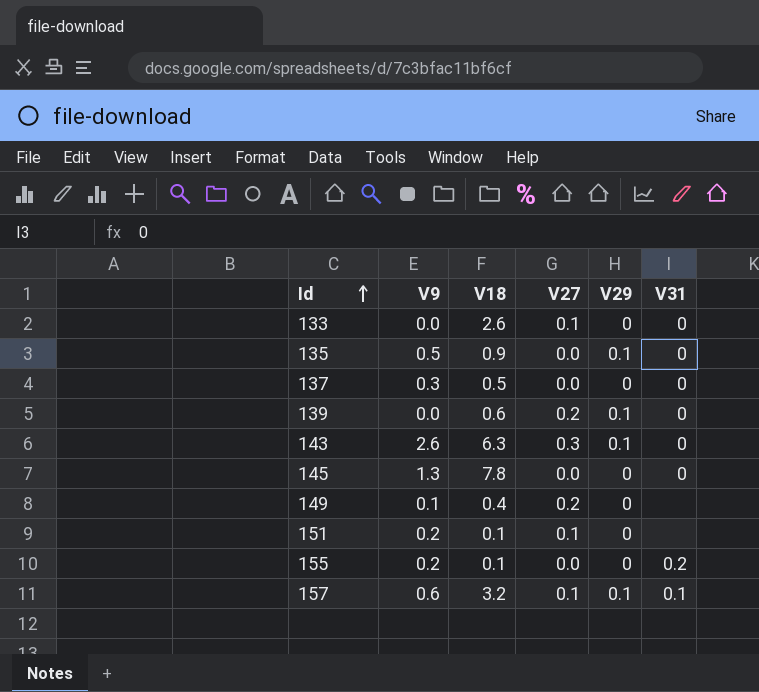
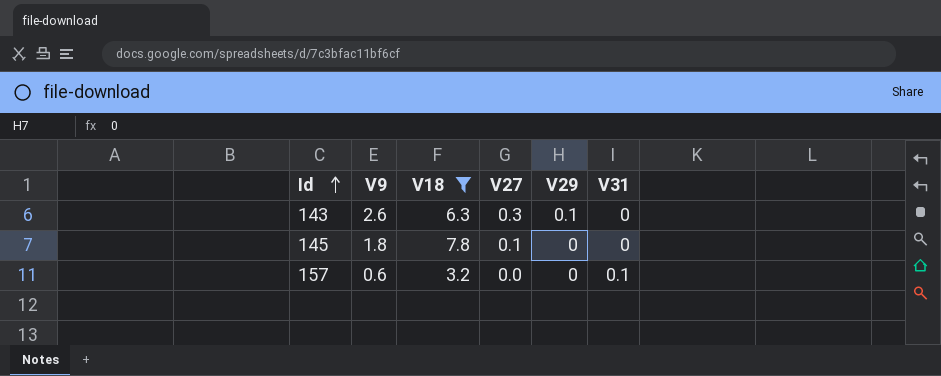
filter: none -> V18 >= 3.2
145 | V9: 1.3 -> 1.8
145 | V27: 0.0 -> 0.1
157 | V27: 0.1 -> 0.0
157 | V29: 0.1 -> 0

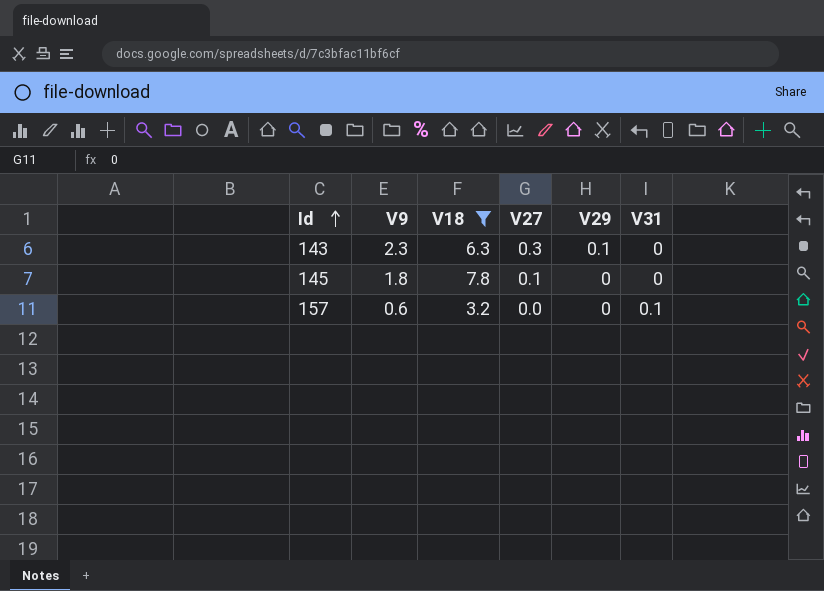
143 | V9: 2.6 -> 2.3

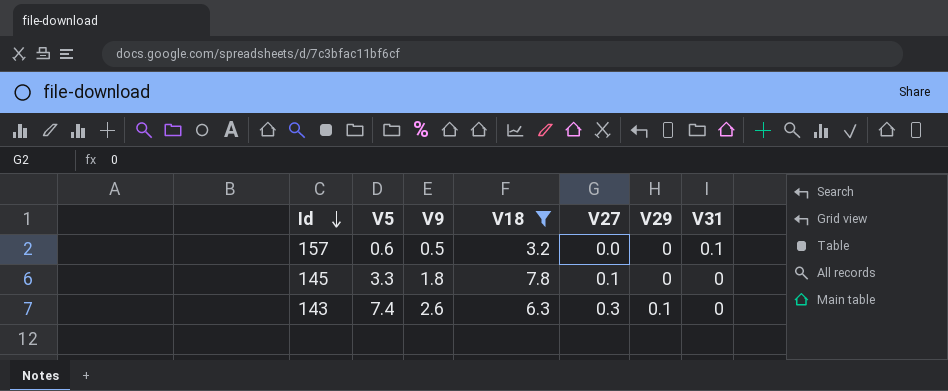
row order: Id ascending -> Id descending
column V5 | position: none -> 2
157 | V9: 0.6 -> 0.5
143 | V9: 2.3 -> 2.6

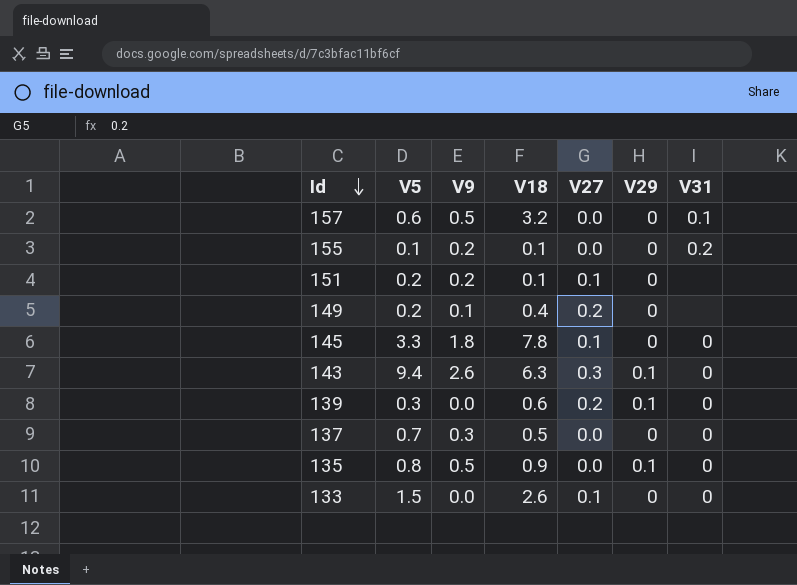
filter: V18 >= 3.2 -> none
143 | V5: 7.4 -> 9.4

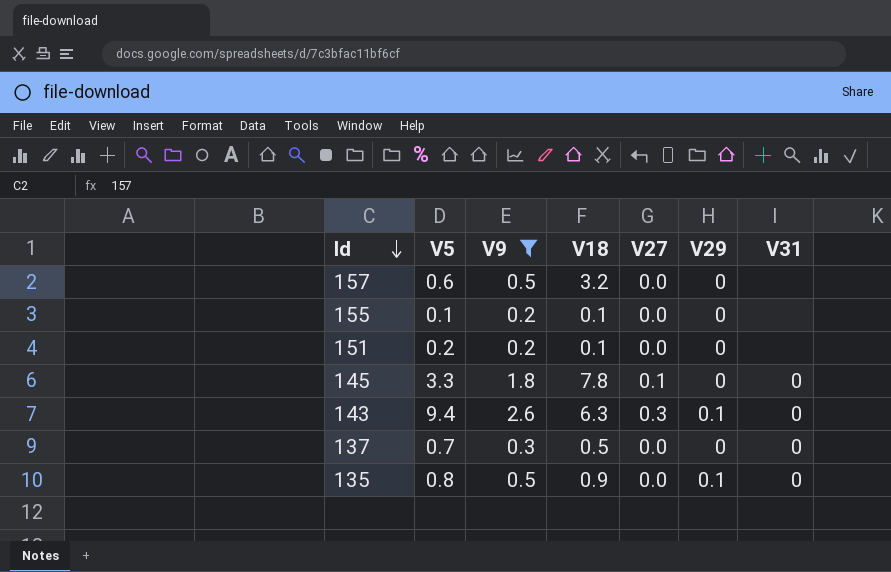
filter: none -> V9 >= 0.2
157 | V31: 0.1 -> none
155 | V31: 0.2 -> none
151 | V27: 0.1 -> 0.0

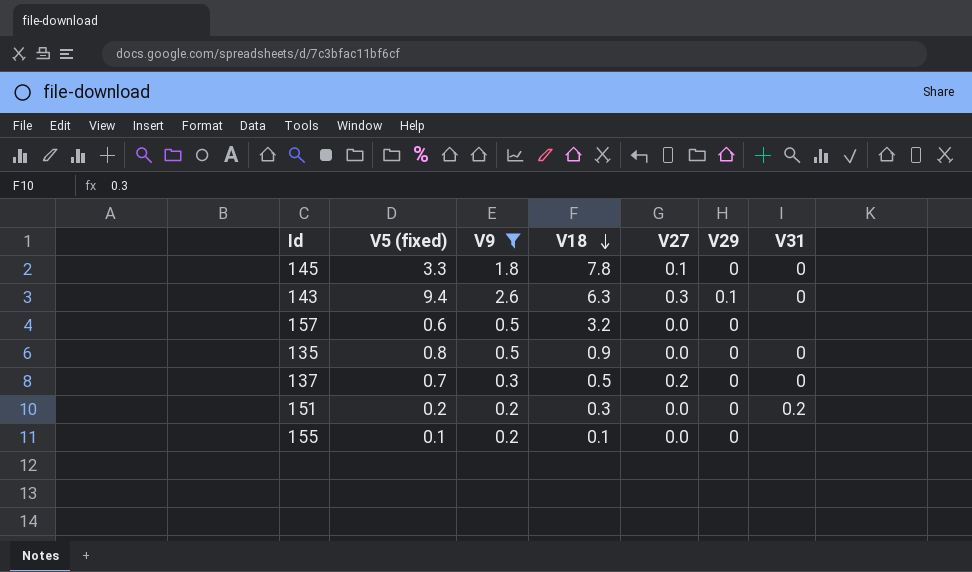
row order: Id descending -> V18 descending
column name: V5 -> V5 (fixed)
135 | V29: 0.1 -> 0
137 | V27: 0.0 -> 0.2
151 | V18: 0.1 -> 0.3
151 | V31: none -> 0.2

